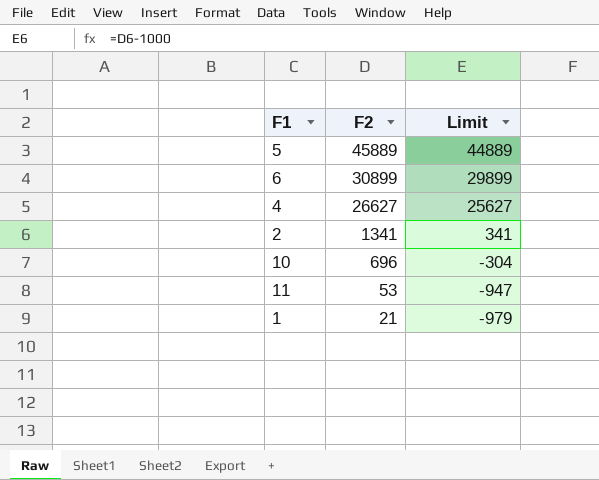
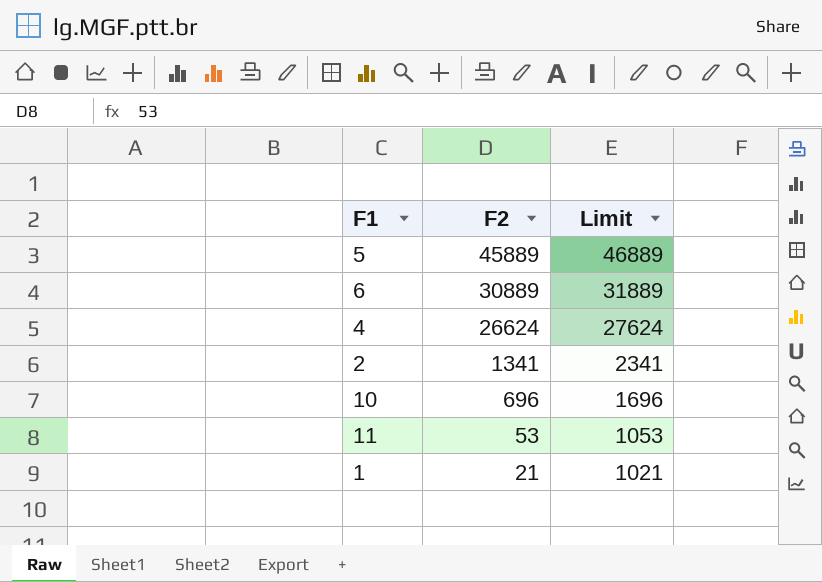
column Limit | formula: [F2] - 1000 -> [F2] + 1000
6 | F2: 30899 -> 30889
4 | F2: 26627 -> 26624

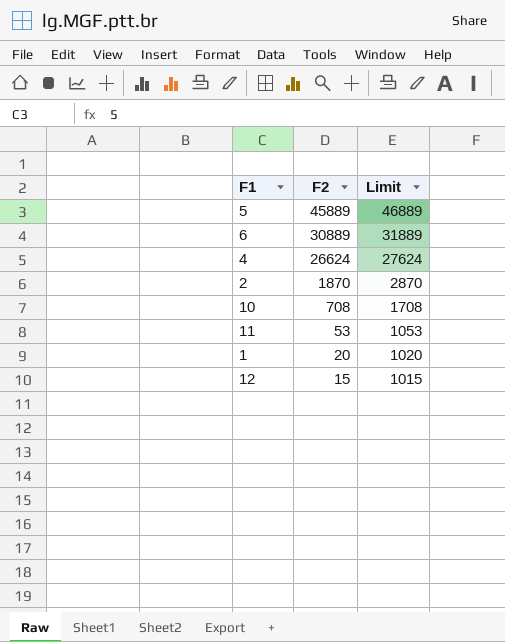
2 | F2: 1341 -> 1870
2 | Limit: 2341 -> 2870
10 | F2: 696 -> 708
10 | Limit: 1696 -> 1708
1 | F2: 21 -> 20
1 | Limit: 1021 -> 1020
row 12: none -> 15 | 1015

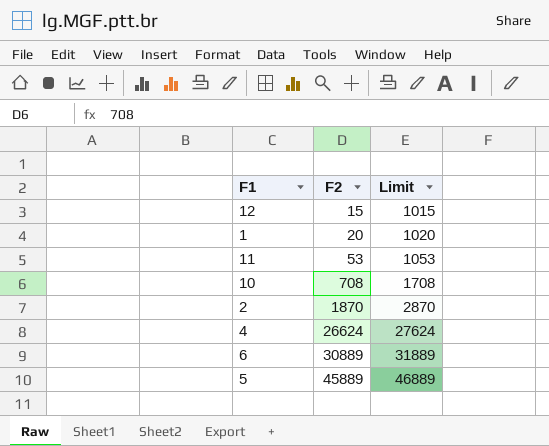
row order: F2 descending -> F2 ascending

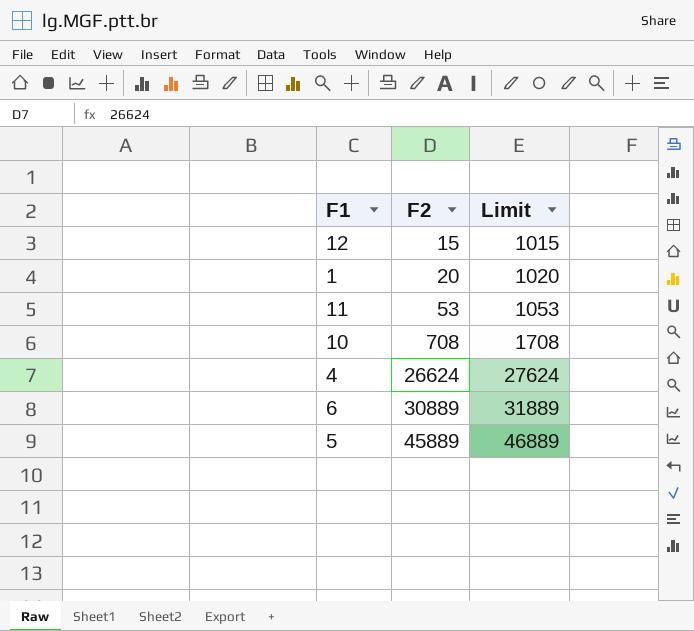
row 2: 1870 | 2870 -> none

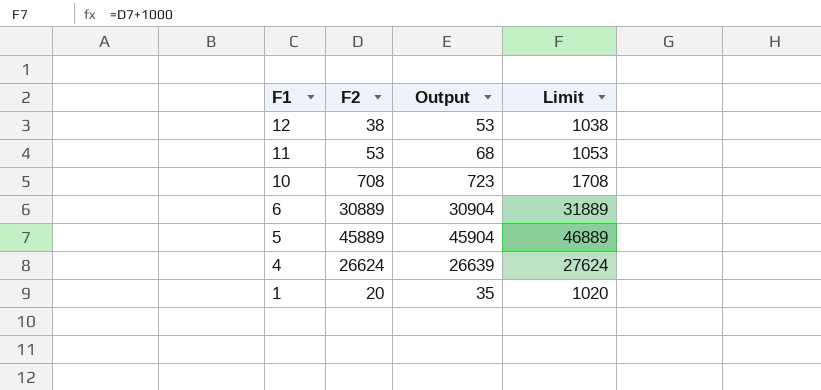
row order: F2 ascending -> F1 descending
column Output | formula: none -> [F2] + 15
12 | F2: 15 -> 38
12 | Limit: 1015 -> 1038

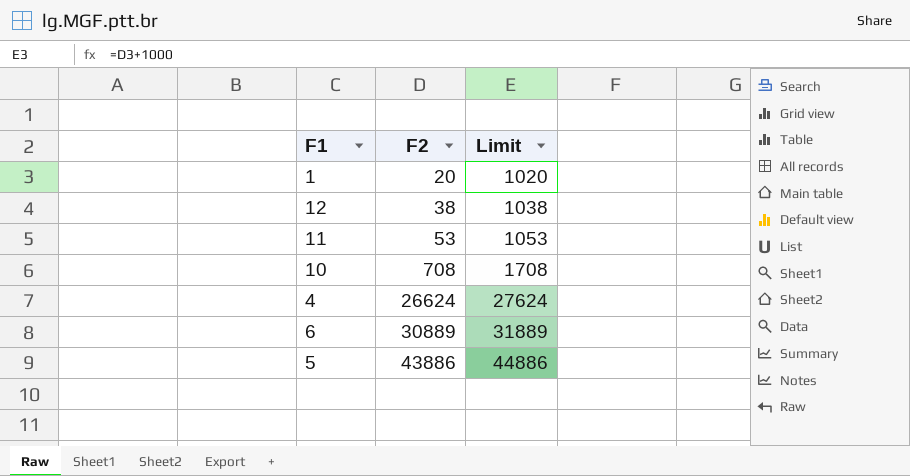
row order: F1 descending -> F2 ascending
column Output | formula: [F2] + 15 -> none
5 | F2: 45889 -> 43886
5 | Limit: 46889 -> 44886

